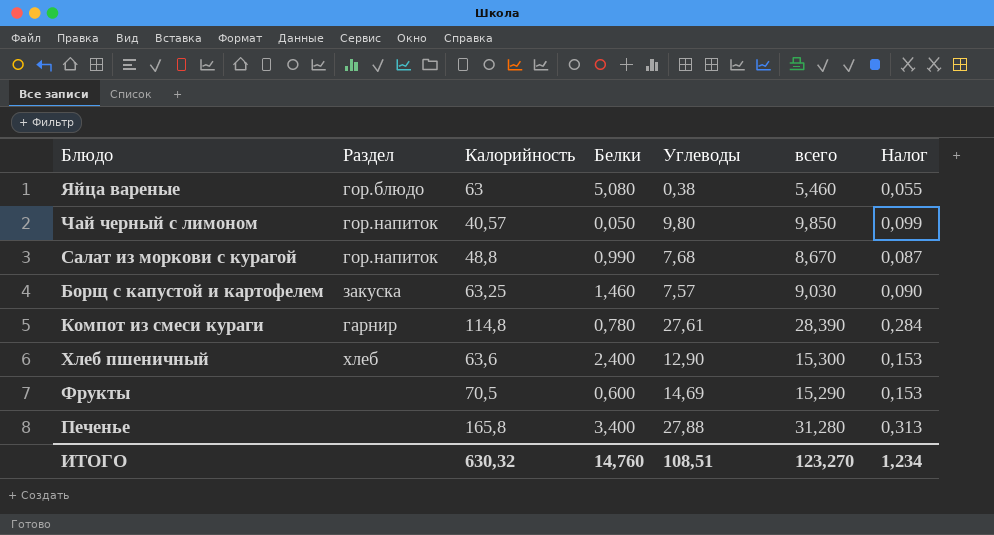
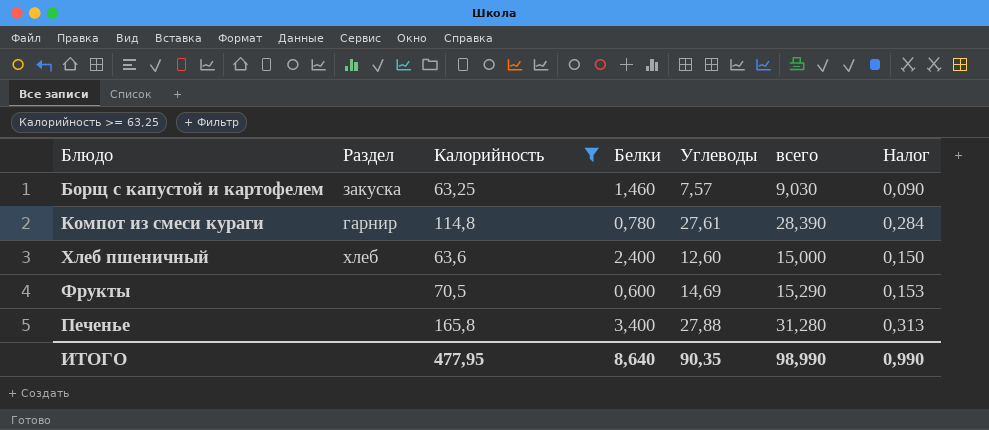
filter: none -> Калорийность >= 63,25
Хлеб пшеничный | Углеводы: 12,90 -> 12,60
Хлеб пшеничный | всего: 15,300 -> 15,000
Хлеб пшеничный | Налог: 0,153 -> 0,150
ИТОГО | Калорийность: 630,32 -> 477,95
ИТОГО | Белки: 14,760 -> 8,640
ИТОГО | Углеводы: 108,51 -> 90,35
ИТОГО | всего: 123,270 -> 98,990
ИТОГО | Налог: 1,234 -> 0,990

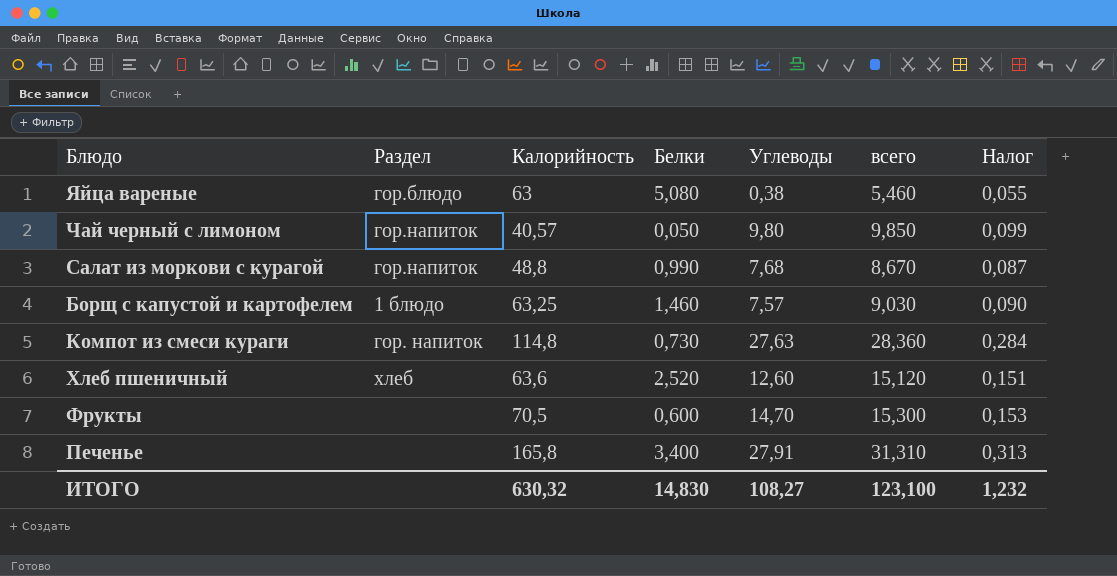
filter: Калорийность >= 63,25 -> none
Борщ с капустой и картофелем | Раздел: закуска -> 1 блюдо
Компот из смеси кураги | Раздел: гарнир -> гор. напиток
Компот из смеси кураги | Белки: 0,780 -> 0,730
Компот из смеси кураги | Углеводы: 27,61 -> 27,63
Компот из смеси кураги | всего: 28,390 -> 28,360
Хлеб пшеничный | Белки: 2,400 -> 2,520
Хлеб пшеничный | всего: 15,000 -> 15,120
Хлеб пшеничный | Налог: 0,150 -> 0,151
Фрукты | Углеводы: 14,69 -> 14,70
Фрукты | всего: 15,290 -> 15,300
Печенье | Углеводы: 27,88 -> 27,91
Печенье | всего: 31,280 -> 31,310
ИТОГО | Калорийность: 477,95 -> 630,32
ИТОГО | Белки: 8,640 -> 14,830
ИТОГО | Углеводы: 90,35 -> 108,27
ИТОГО | всего: 98,990 -> 123,100
ИТОГО | Налог: 0,990 -> 1,232

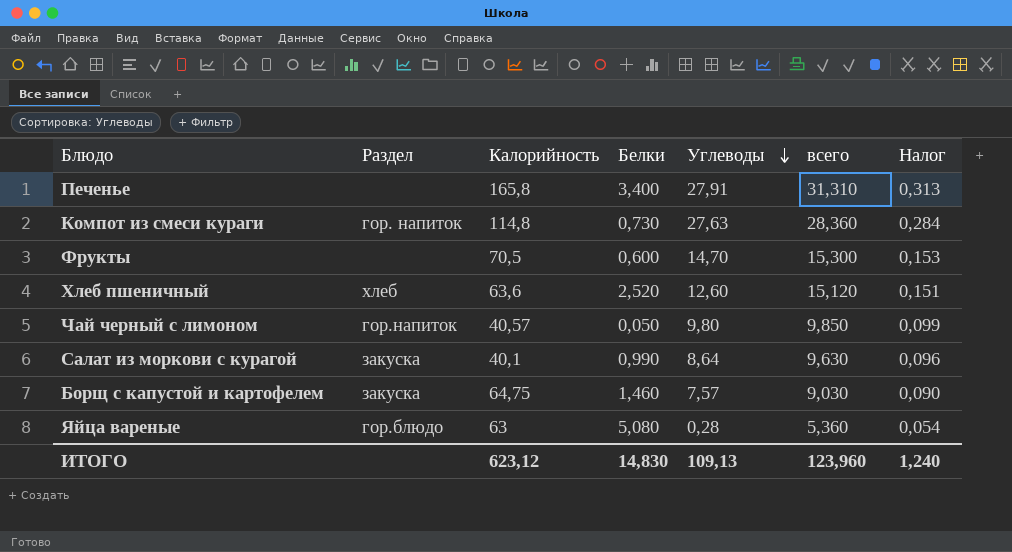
row order: none -> Углеводы descending
Салат из моркови с курагой | Раздел: гор.напиток -> закуска
Салат из моркови с курагой | Калорийность: 48,8 -> 40,1
Салат из моркови с курагой | Углеводы: 7,68 -> 8,64
Салат из моркови с курагой | всего: 8,670 -> 9,630
Салат из моркови с курагой | Налог: 0,087 -> 0,096
Борщ с капустой и картофелем | Раздел: 1 блюдо -> закуска
Борщ с капустой и картофелем | Калорийность: 63,25 -> 64,75
Яйца вареные | Углеводы: 0,38 -> 0,28
Яйца вареные | всего: 5,460 -> 5,360
Яйца вареные | Налог: 0,055 -> 0,054
ИТОГО | Калорийность: 630,32 -> 623,12
ИТОГО | Углеводы: 108,27 -> 109,13
ИТОГО | всего: 123,100 -> 123,960
ИТОГО | Налог: 1,232 -> 1,240

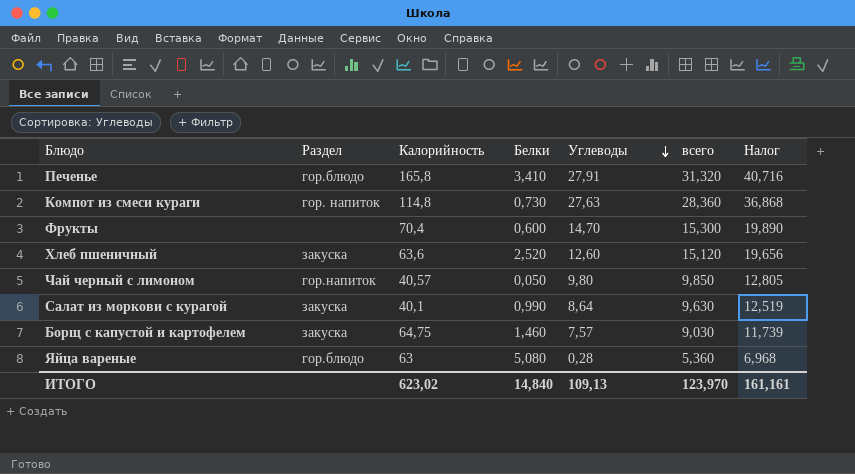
column Налог | formula: [всего] * 0,01 -> [всего] * 1,3
Печенье | Раздел: none -> гор.блюдо
Печенье | Белки: 3,400 -> 3,410
Печенье | всего: 31,310 -> 31,320
Фрукты | Калорийность: 70,5 -> 70,4
Хлеб пшеничный | Раздел: хлеб -> закуска
ИТОГО | Калорийность: 623,12 -> 623,02
ИТОГО | Белки: 14,830 -> 14,840
ИТОГО | всего: 123,960 -> 123,970
ИТОГО | Налог: 1,240 -> 161,161

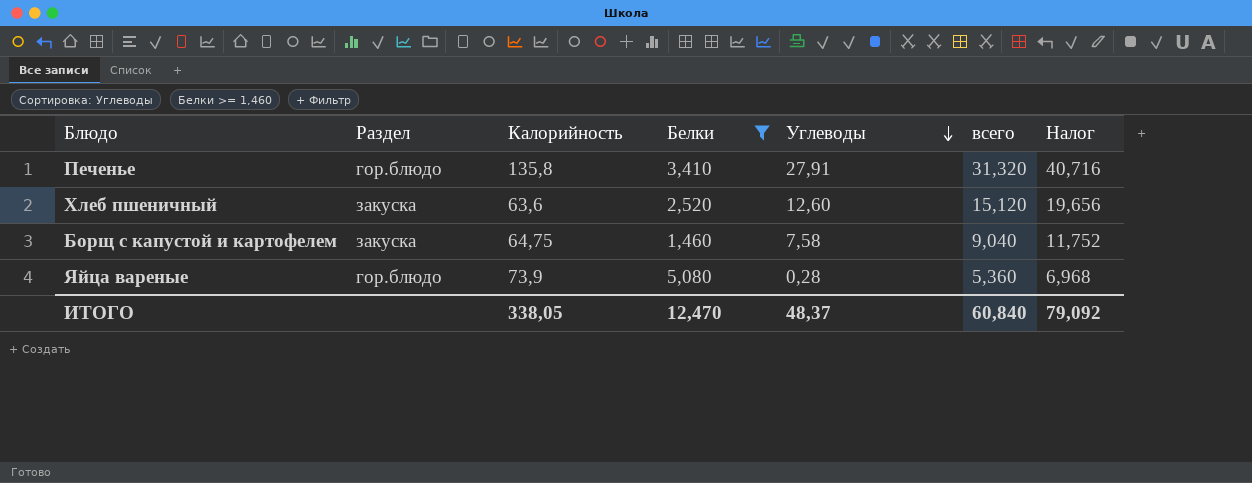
filter: none -> Белки >= 1,460
Печенье | Калорийность: 165,8 -> 135,8
Борщ с капустой и картофелем | Углеводы: 7,57 -> 7,58
Борщ с капустой и картофелем | всего: 9,030 -> 9,040
Борщ с капустой и картофелем | Налог: 11,739 -> 11,752
Яйца вареные | Калорийность: 63 -> 73,9
ИТОГО | Калорийность: 623,02 -> 338,05
ИТОГО | Белки: 14,840 -> 12,470
ИТОГО | Углеводы: 109,13 -> 48,37
ИТОГО | всего: 123,970 -> 60,840
ИТОГО | Налог: 161,161 -> 79,092

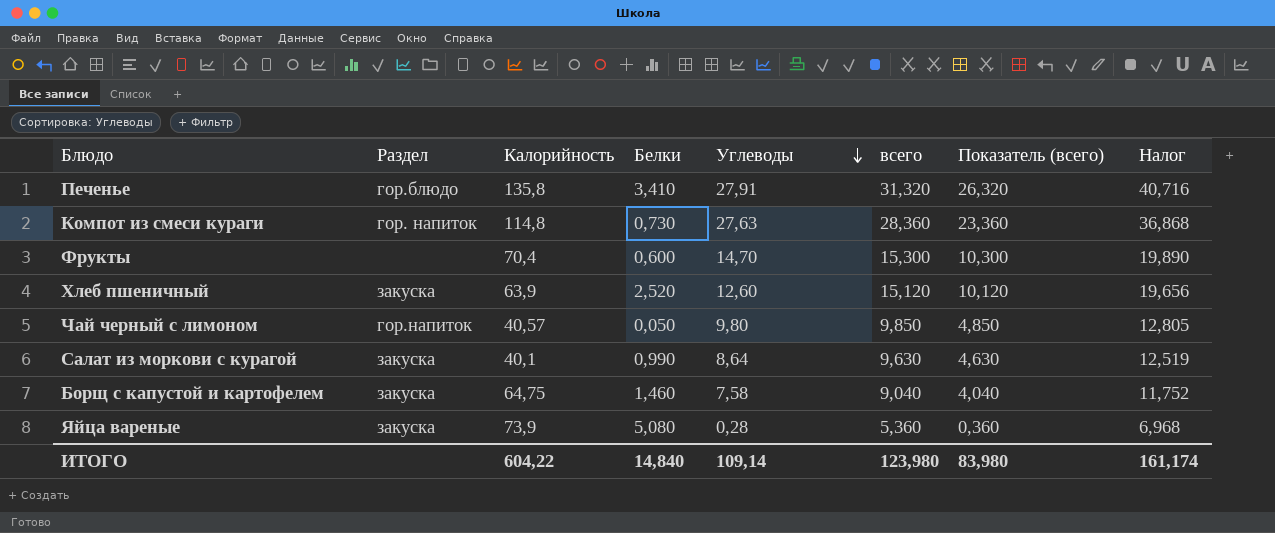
filter: Белки >= 1,460 -> none
column Показатель (всего) | formula: none -> [всего] - 5
Хлеб пшеничный | Калорийность: 63,6 -> 63,9
Яйца вареные | Раздел: гор.блюдо -> закуска
ИТОГО | Калорийность: 338,05 -> 604,22
ИТОГО | Белки: 12,470 -> 14,840
ИТОГО | Углеводы: 48,37 -> 109,14
ИТОГО | всего: 60,840 -> 123,980
ИТОГО | Налог: 79,092 -> 161,174

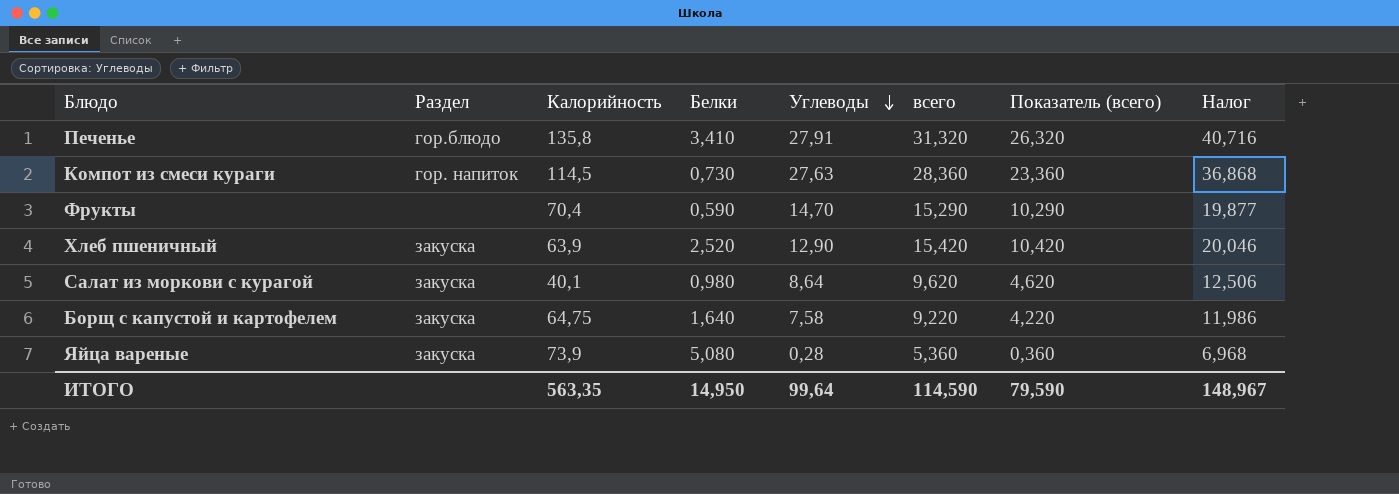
row Чай черный с лимоном: гор.напиток | 40,57 | 0,050 | 9,80 | 9,850 | 4,850 | 12,805 -> none
Компот из смеси кураги | Калорийность: 114,8 -> 114,5
Фрукты | Белки: 0,600 -> 0,590
Фрукты | всего: 15,300 -> 15,290
Фрукты | Показатель (всего): 10,300 -> 10,290
Фрукты | Налог: 19,890 -> 19,877
Хлеб пшеничный | Углеводы: 12,60 -> 12,90
Хлеб пшеничный | всего: 15,120 -> 15,420
Хлеб пшеничный | Показатель (всего): 10,120 -> 10,420
Хлеб пшеничный | Налог: 19,656 -> 20,046
Салат из моркови с курагой | Белки: 0,990 -> 0,980
Салат из моркови с курагой | всего: 9,630 -> 9,620
Салат из моркови с курагой | Показатель (всего): 4,630 -> 4,620
Салат из моркови с курагой | Налог: 12,519 -> 12,506
Борщ с капустой и картофелем | Белки: 1,460 -> 1,640
Борщ с капустой и картофелем | всего: 9,040 -> 9,220
Борщ с капустой и картофелем | Показатель (всего): 4,040 -> 4,220
Борщ с капустой и картофелем | Налог: 11,752 -> 11,986
ИТОГО | Калорийность: 604,22 -> 563,35
ИТОГО | Белки: 14,840 -> 14,950
ИТОГО | Углеводы: 109,14 -> 99,64
ИТОГО | всего: 123,980 -> 114,590
ИТОГО | Показатель (всего): 83,980 -> 79,590
ИТОГО | Налог: 161,174 -> 148,967

